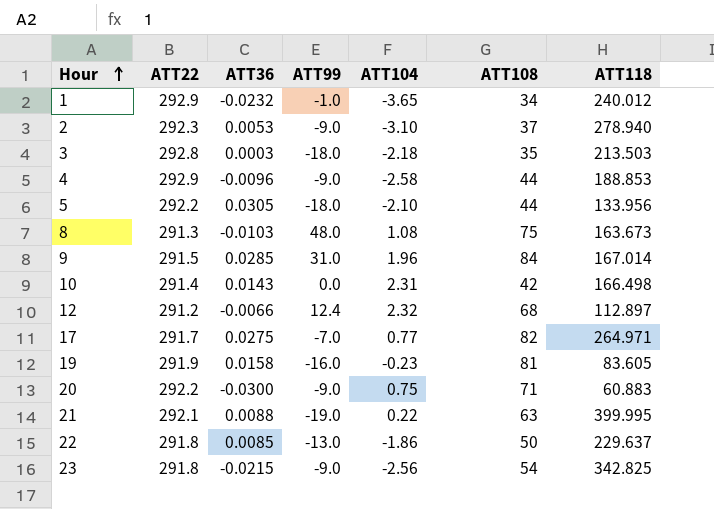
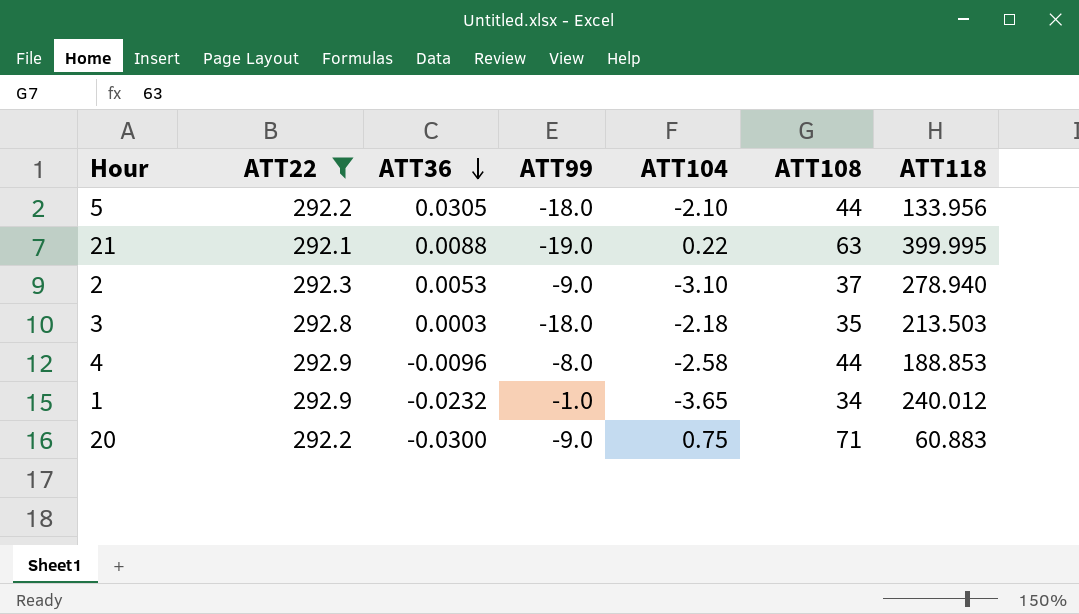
filter: none -> ATT22 >= 292.1
row order: Hour ascending -> ATT36 descending
4 | ATT99: -9.0 -> -8.0

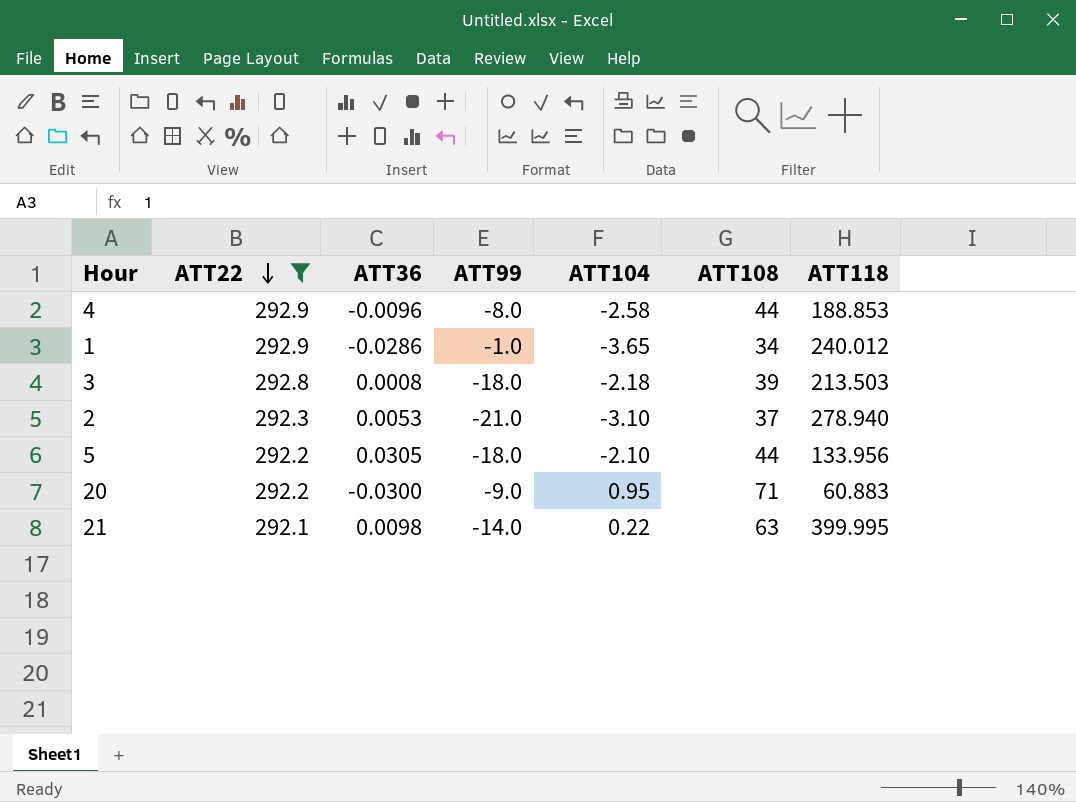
row order: ATT36 descending -> ATT22 descending
1 | ATT36: -0.0232 -> -0.0286
3 | ATT36: 0.0003 -> 0.0008
3 | ATT108: 35 -> 39
2 | ATT99: -9.0 -> -21.0
20 | ATT104: 0.75 -> 0.95
21 | ATT36: 0.0088 -> 0.0098
21 | ATT99: -19.0 -> -14.0

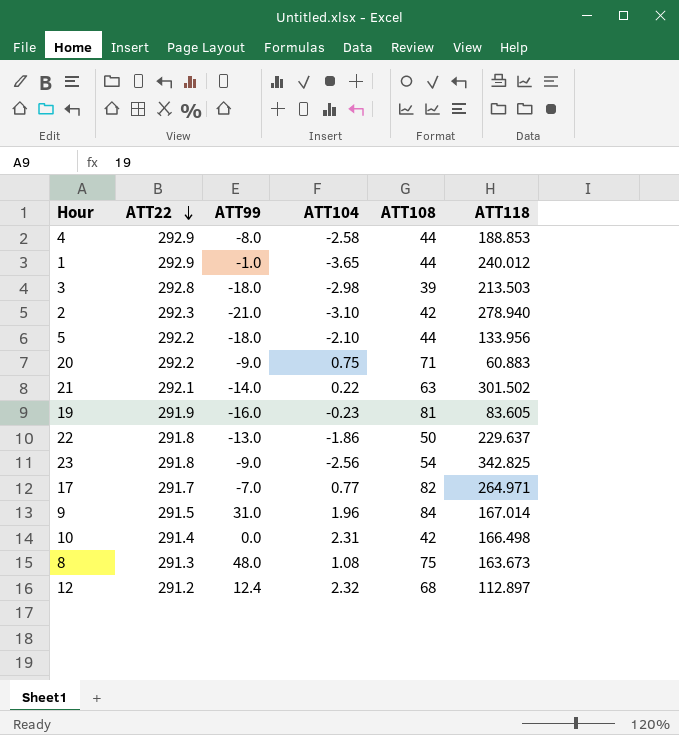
filter: ATT22 >= 292.1 -> none
column ATT36 | position: 3 -> none
1 | ATT108: 34 -> 44
3 | ATT104: -2.18 -> -2.98
2 | ATT108: 37 -> 42
20 | ATT104: 0.95 -> 0.75
21 | ATT118: 399.995 -> 301.502

